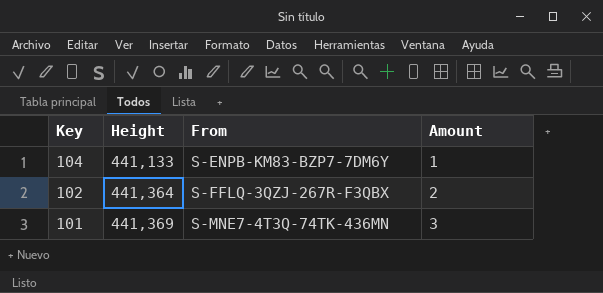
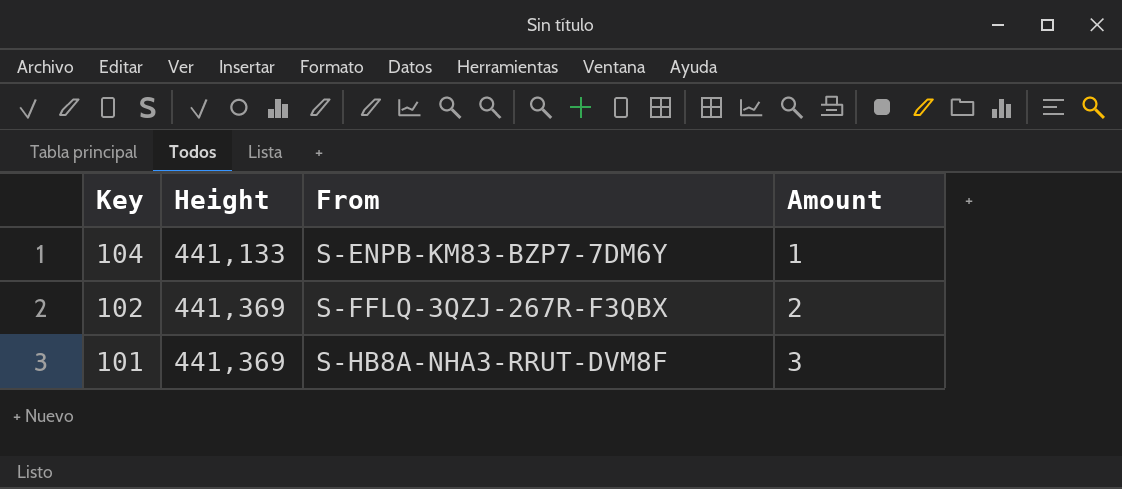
102 | Height: 441,364 -> 441,369
101 | From: S-MNE7-4T3Q-74TK-436MN -> S-HB8A-NHA3-RRUT-DVM8F

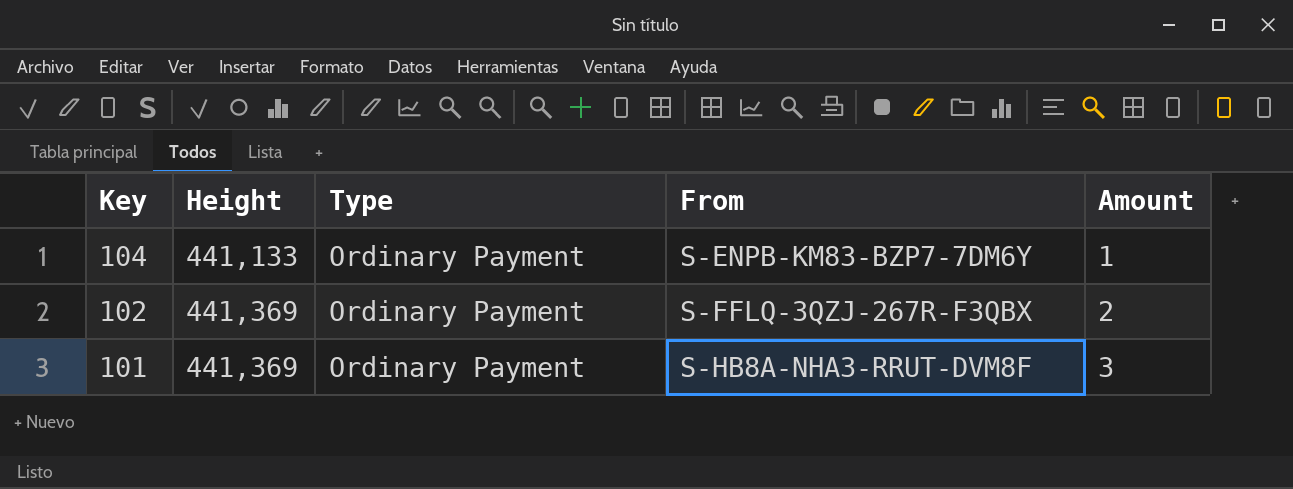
column Type | position: none -> 3

